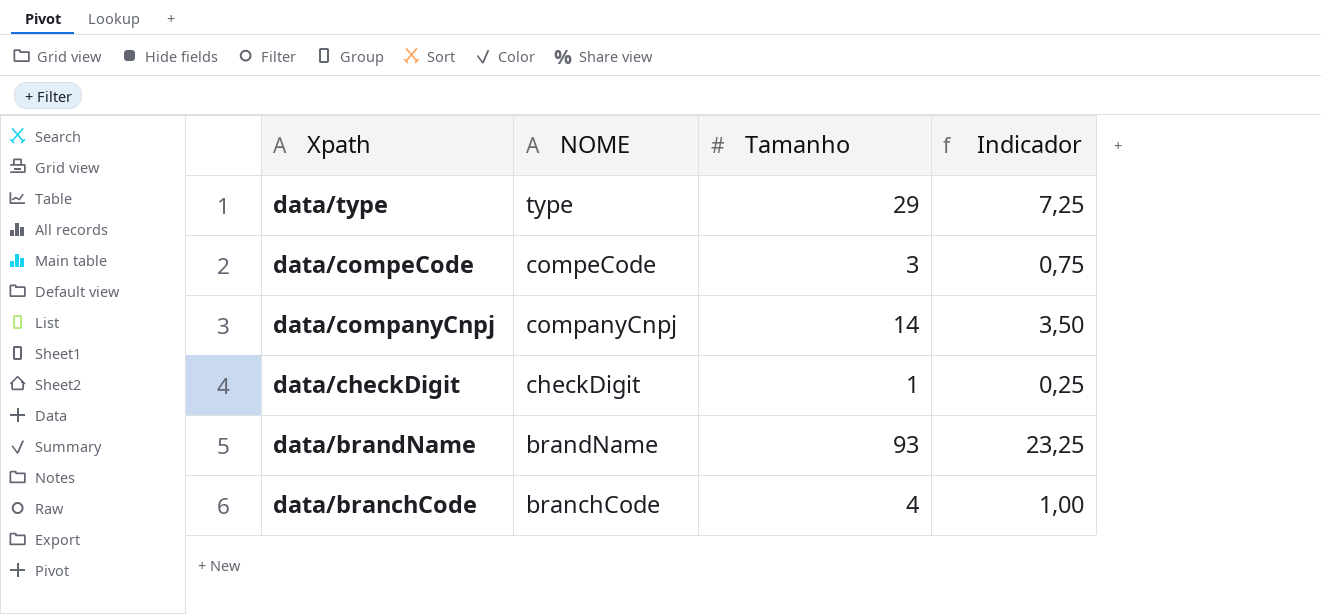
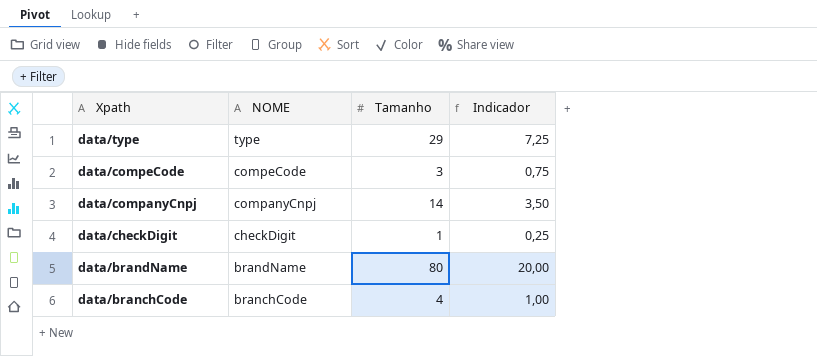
data/brandName | Tamanho: 93 -> 80
data/brandName | Indicador: 23,25 -> 20,00

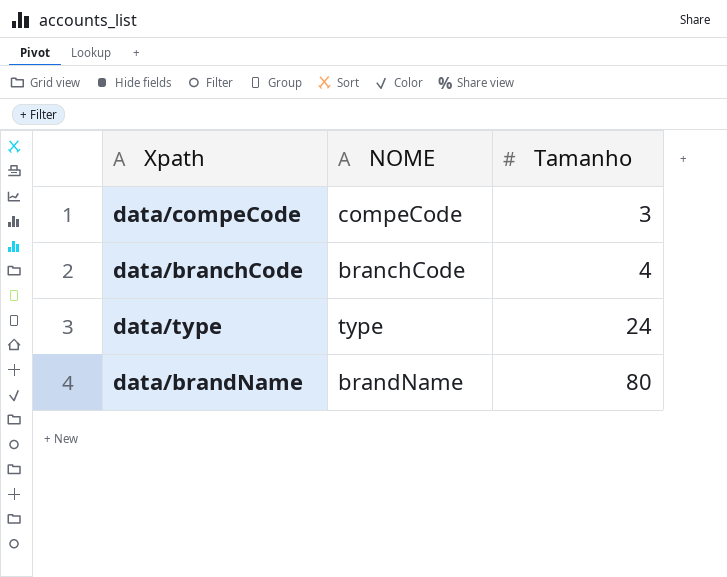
row order: Xpath descending -> Tamanho ascending
column Indicador | formula: [Tamanho] * 0,25 -> none
row data/companyCnpj: companyCnpj | 14 | 3,50 -> none
row data/checkDigit: checkDigit | 1 | 0,25 -> none
data/type | Tamanho: 29 -> 24

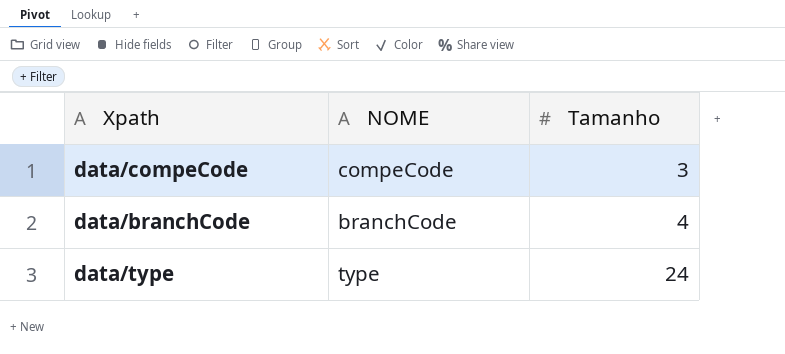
row data/brandName: brandName | 80 -> none

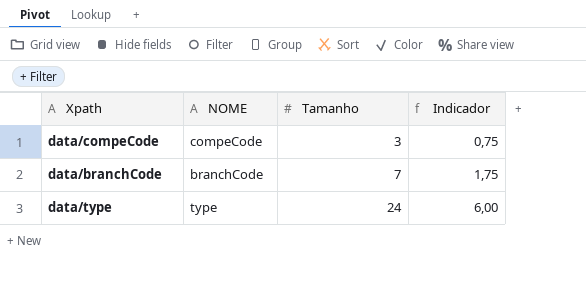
column Indicador | formula: none -> [Tamanho] * 0,25
data/branchCode | Tamanho: 4 -> 7

